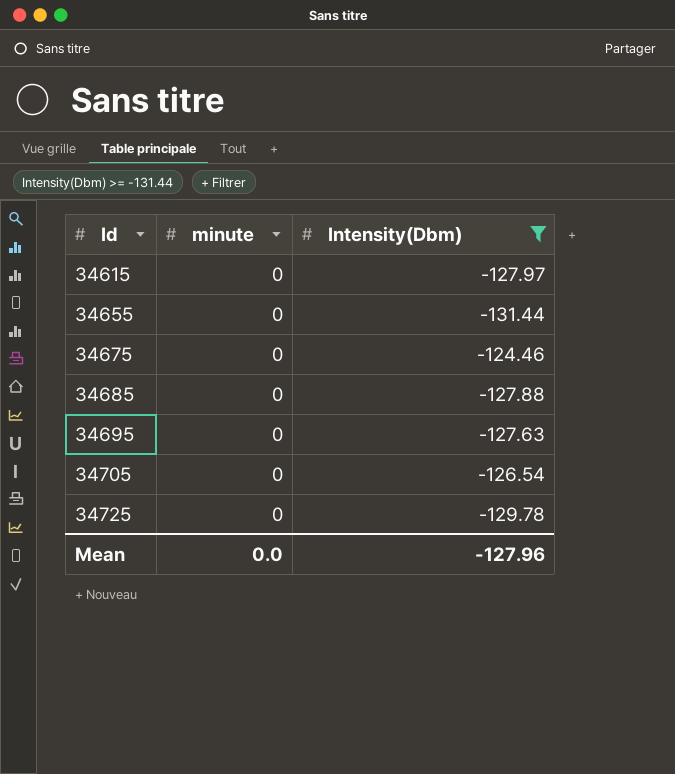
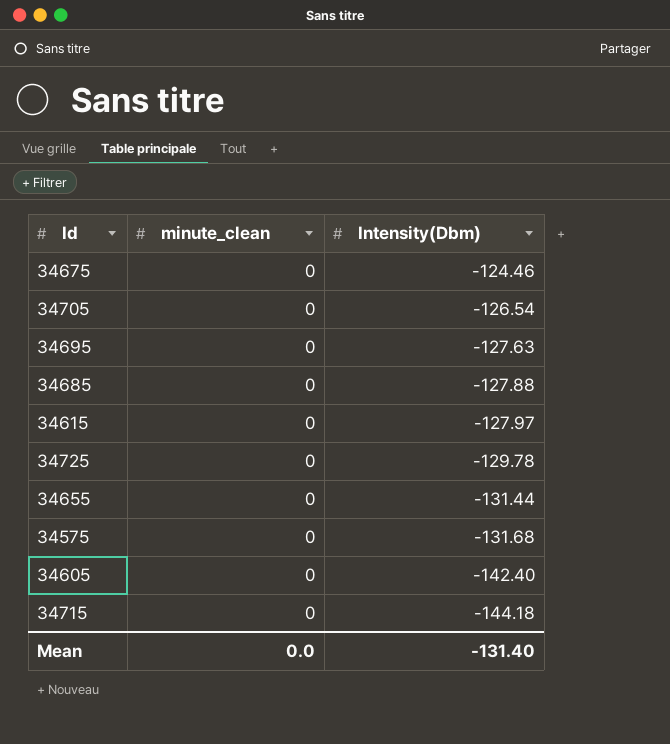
filter: Intensity(Dbm) >= -131.44 -> none
row order: Id ascending -> Intensity(Dbm) descending
column name: minute -> minute_clean
Mean | Intensity(Dbm): -127.96 -> -131.40

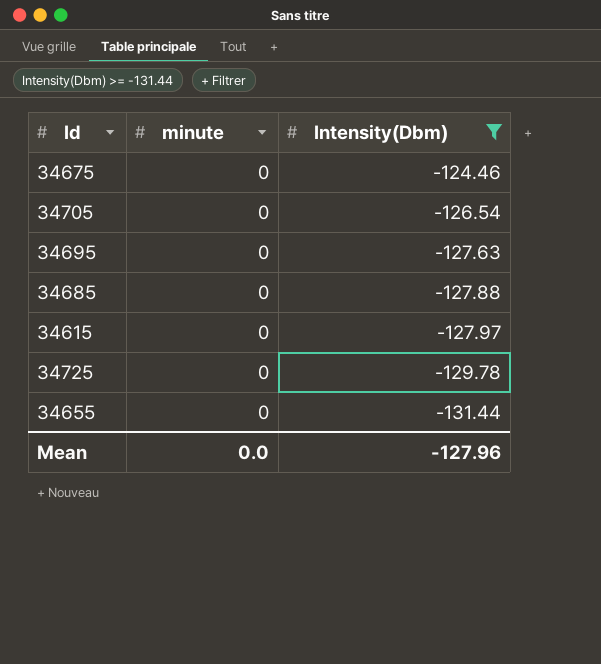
filter: none -> Intensity(Dbm) >= -131.44
column name: minute_clean -> minute
Mean | Intensity(Dbm): -131.40 -> -127.96

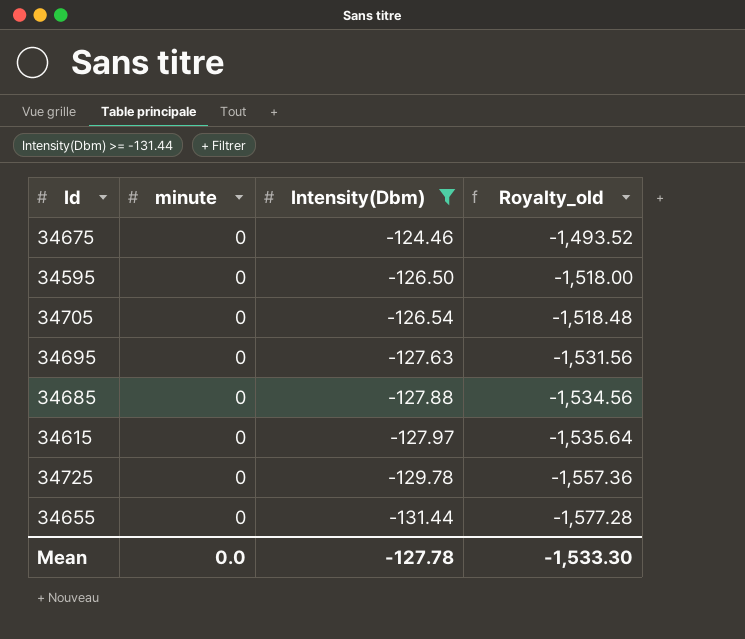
column Royalty_old | formula: none -> [Intensity(Dbm)] * 12
row 34595: none -> 0 | -126.50 | -1,518.00
Mean | Intensity(Dbm): -127.96 -> -127.78

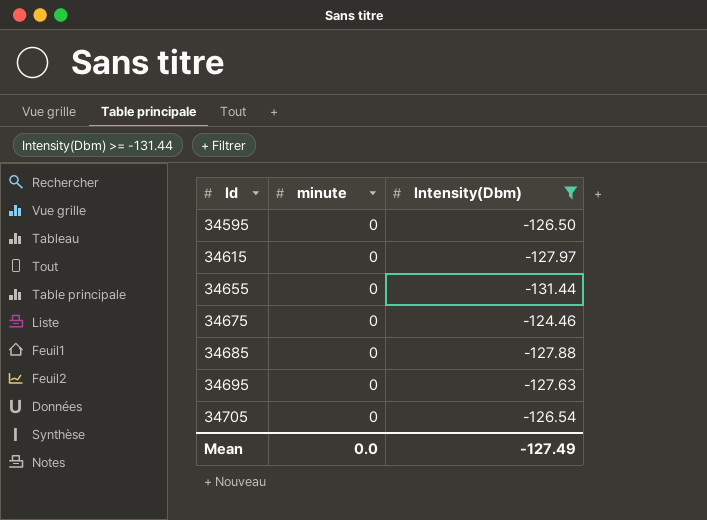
row order: Intensity(Dbm) descending -> Id ascending
column Royalty_old | formula: [Intensity(Dbm)] * 12 -> none
row 34725: 0 | -129.78 | -1,557.36 -> none
Mean | Intensity(Dbm): -127.78 -> -127.49

